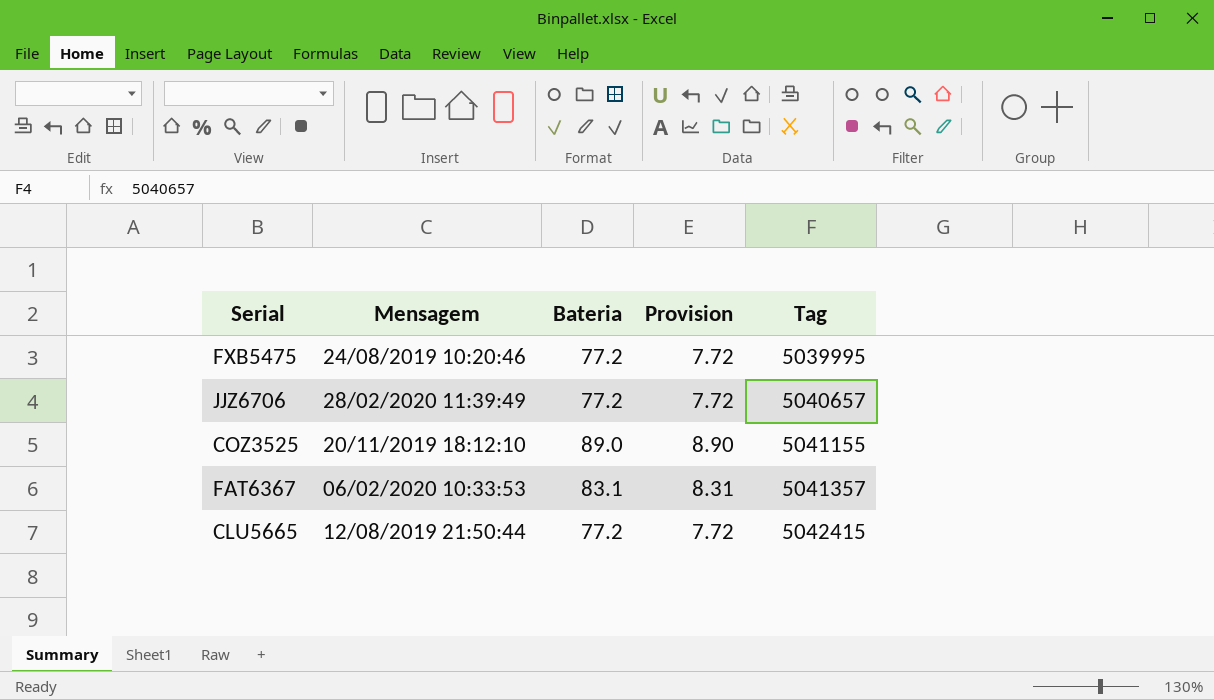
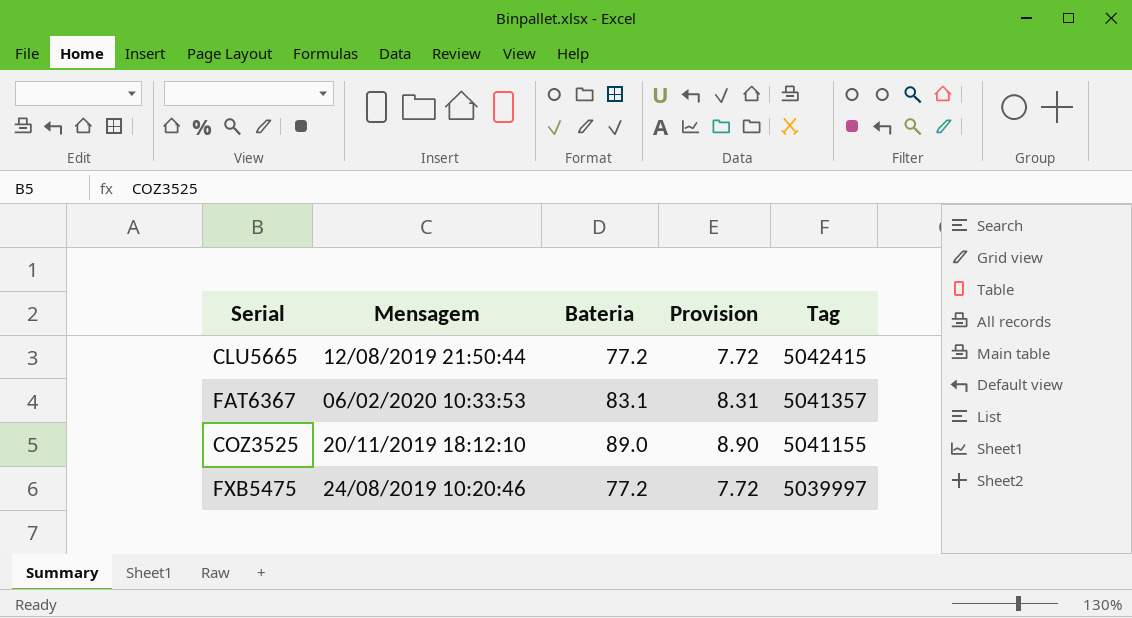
row order: Tag ascending -> Tag descending
row JJZ6706: 28/02/2020 11:39:49 | 77.2 | 7.72 | 5040657 -> none
FXB5475 | Tag: 5039995 -> 5039997

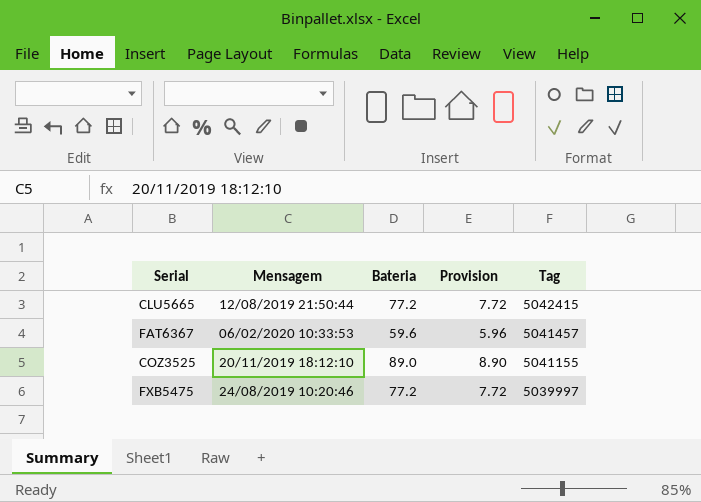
FAT6367 | Bateria: 83.1 -> 59.6
FAT6367 | Provision: 8.31 -> 5.96
FAT6367 | Tag: 5041357 -> 5041457

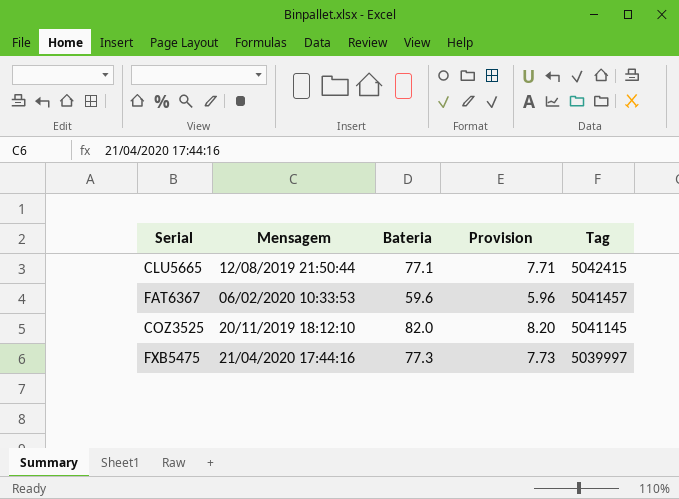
CLU5665 | Bateria: 77.2 -> 77.1
CLU5665 | Provision: 7.72 -> 7.71
COZ3525 | Bateria: 89.0 -> 82.0
COZ3525 | Provision: 8.90 -> 8.20
COZ3525 | Tag: 5041155 -> 5041145
FXB5475 | Mensagem: 24/08/2019 10:20:46 -> 21/04/2020 17:44:16
FXB5475 | Bateria: 77.2 -> 77.3
FXB5475 | Provision: 7.72 -> 7.73

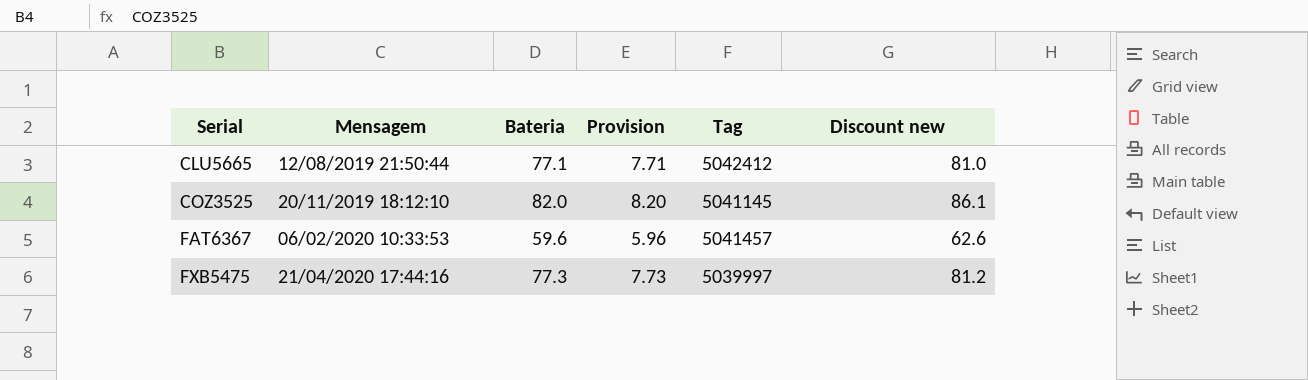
row order: Tag descending -> Serial ascending
column Discount new | formula: none -> [Bateria] * 1.05
CLU5665 | Tag: 5042415 -> 5042412

